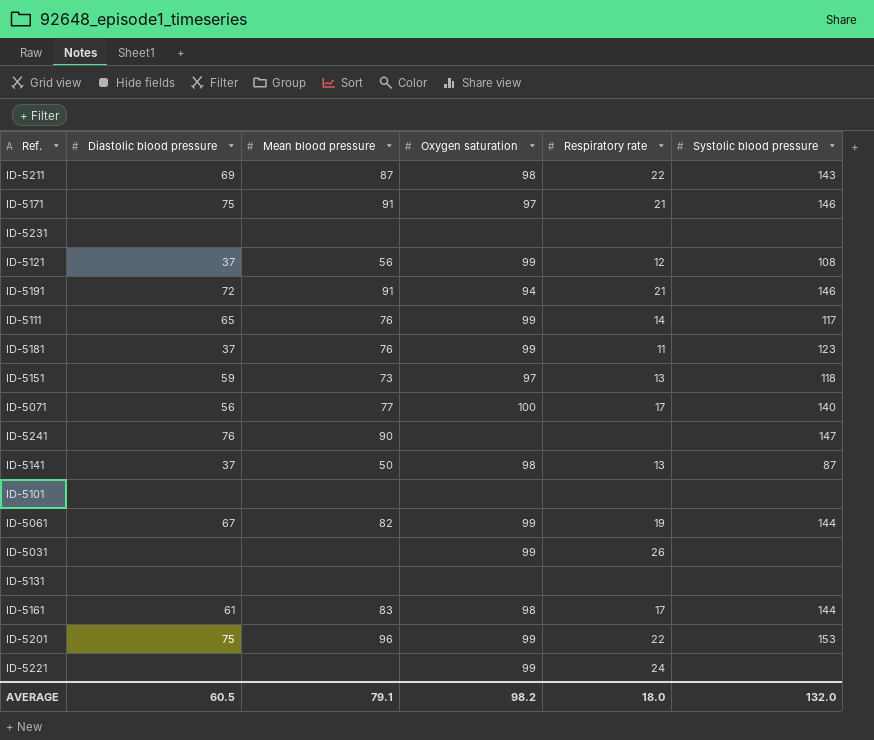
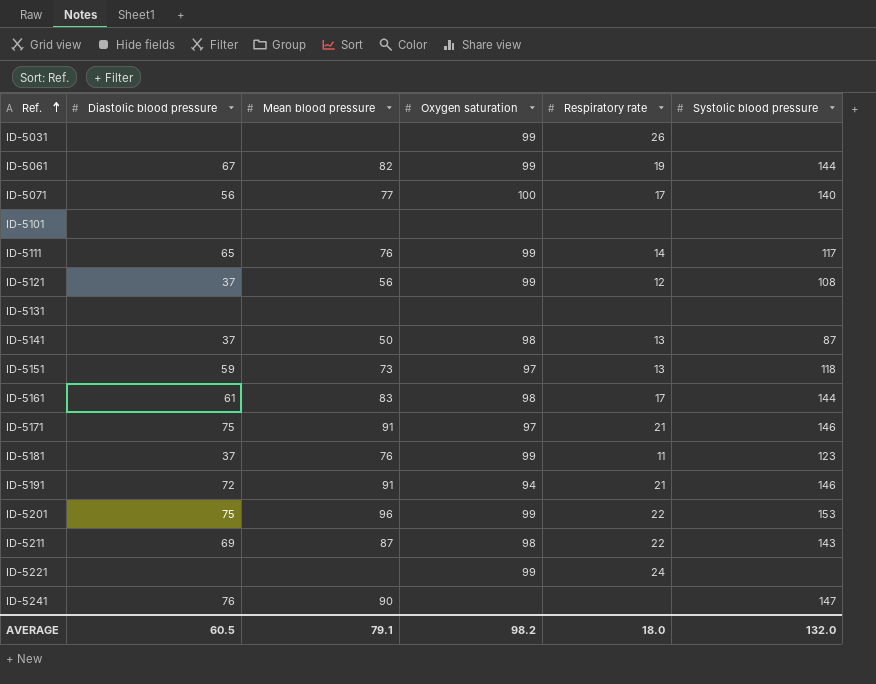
row order: none -> Ref. ascending
row ID-5231: none | none | none | none | none -> none

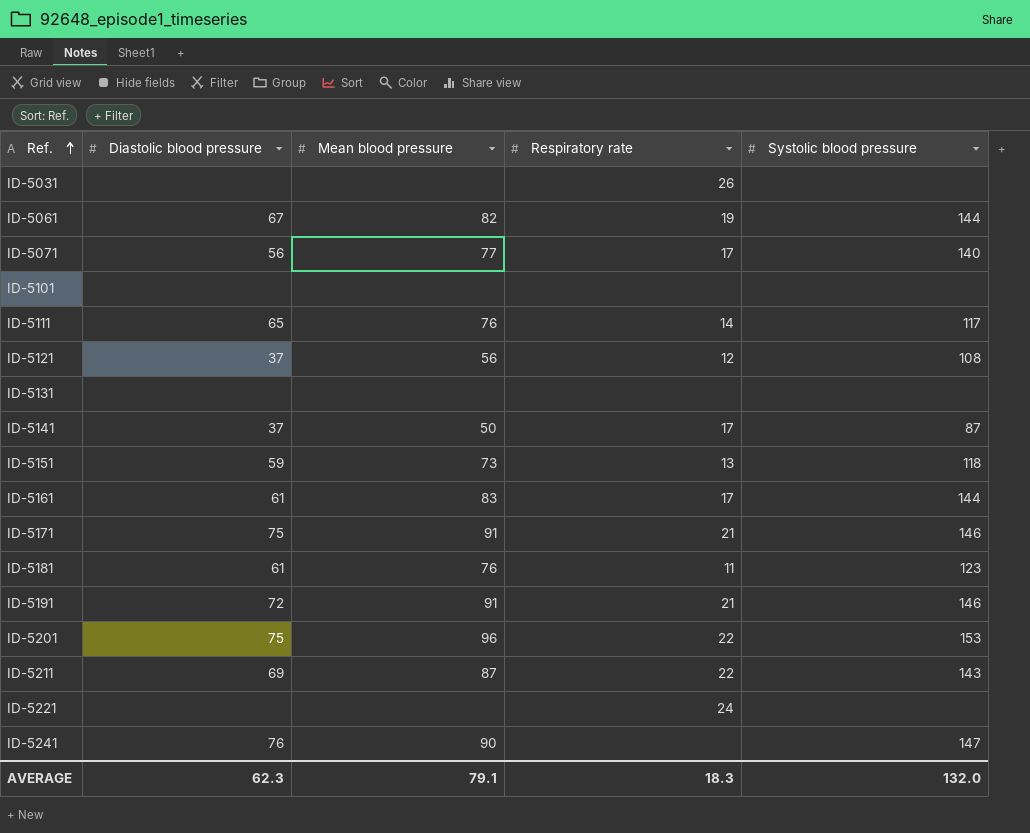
column Oxygen saturation | position: 4 -> none
ID-5141 | Respiratory rate: 13 -> 17
ID-5181 | Diastolic blood pressure: 37 -> 61
AVERAGE | Diastolic blood pressure: 60.5 -> 62.3
AVERAGE | Respiratory rate: 18.0 -> 18.3

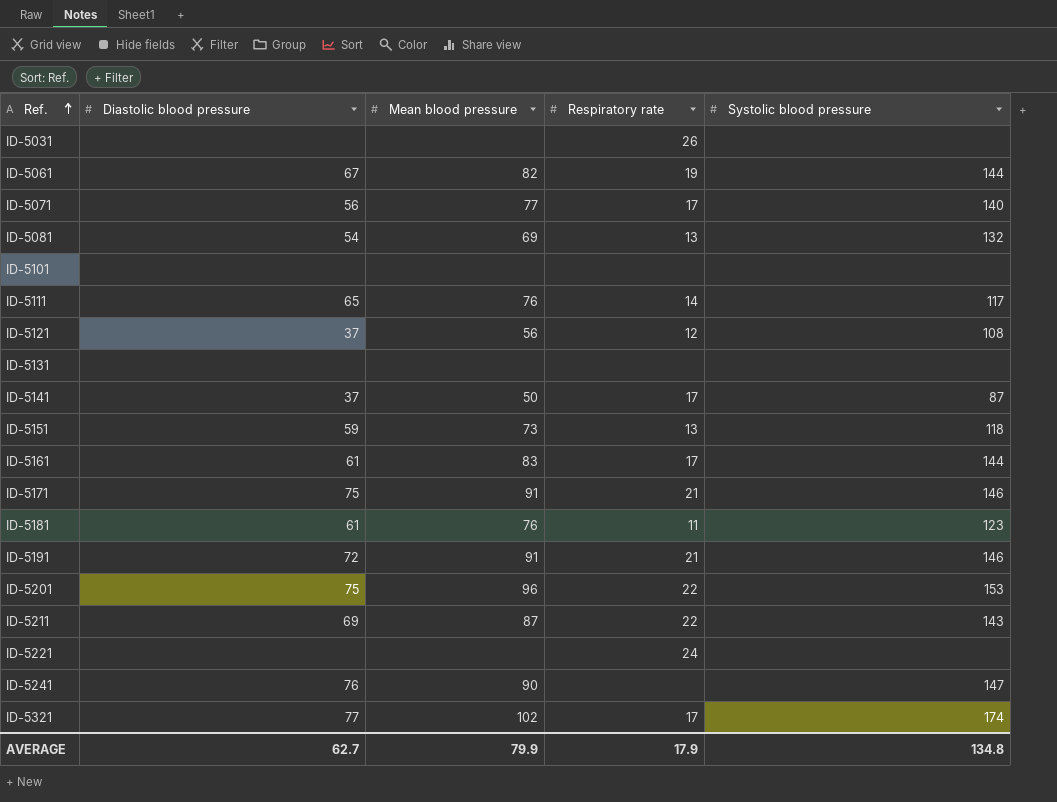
row ID-5081: none -> 54 | 69 | 13 | 132
row ID-5321: none -> 77 | 102 | 17 | 174
AVERAGE | Diastolic blood pressure: 62.3 -> 62.7
AVERAGE | Mean blood pressure: 79.1 -> 79.9
AVERAGE | Respiratory rate: 18.3 -> 17.9
AVERAGE | Systolic blood pressure: 132.0 -> 134.8

